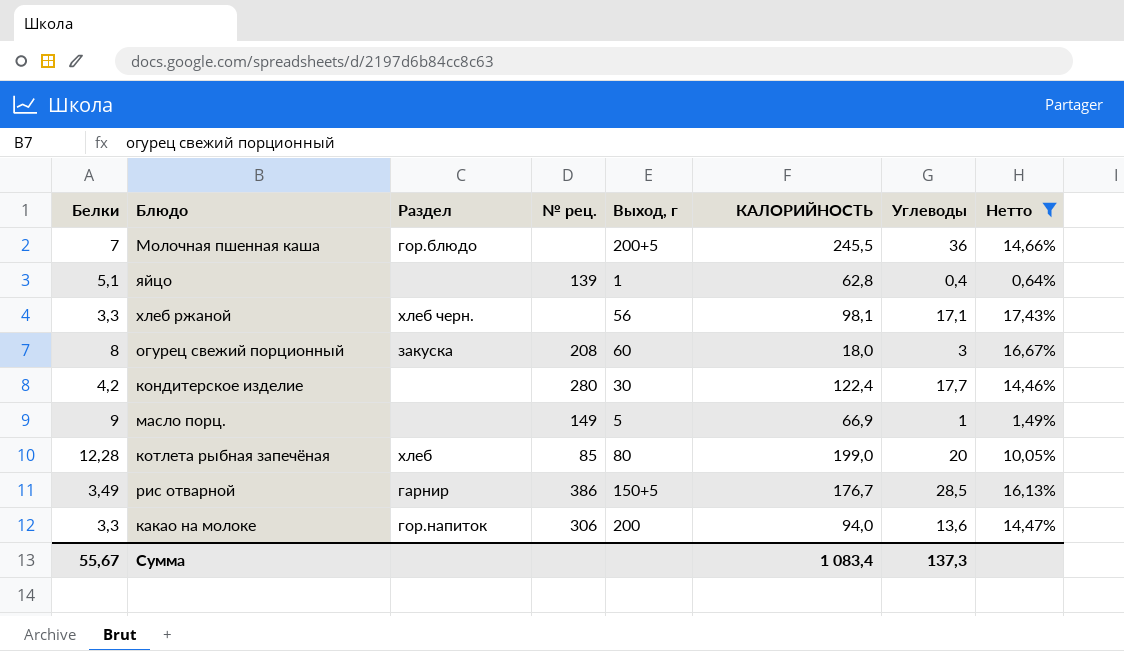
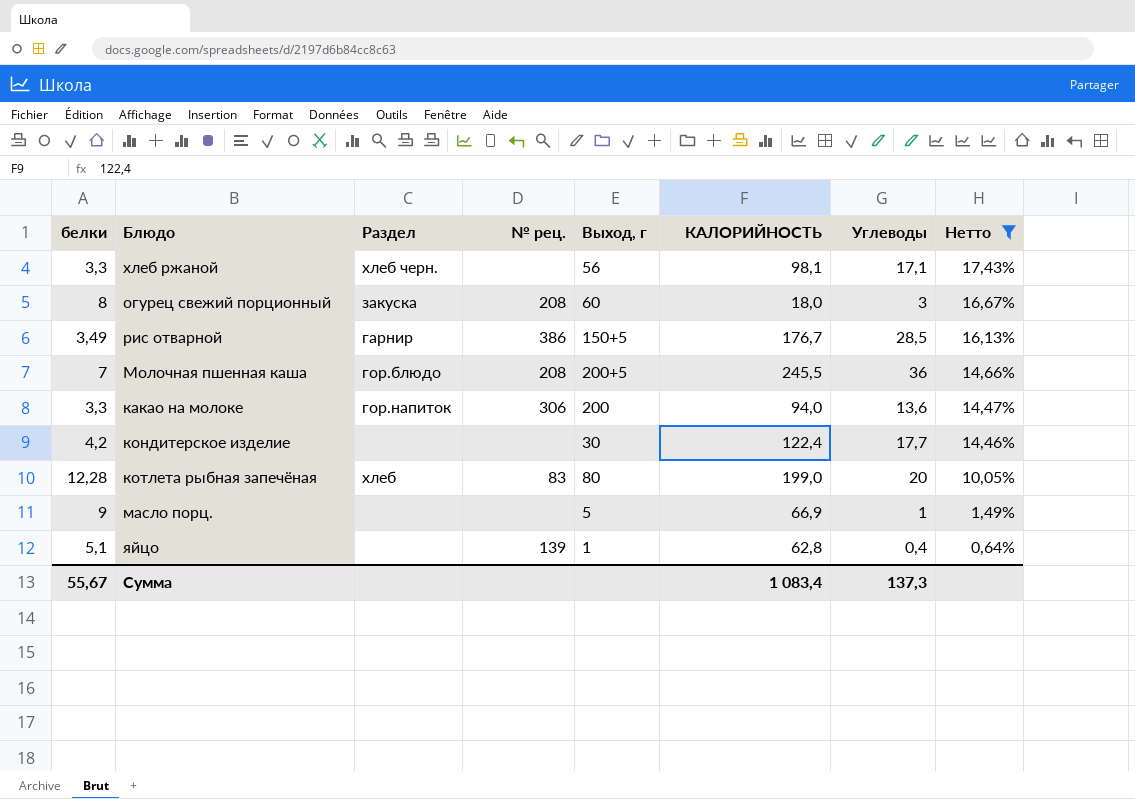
row order: none -> Нетто descending
column name: Белки -> белки
Молочная пшенная каша | № рец.: none -> 208
кондитерское изделие | № рец.: 280 -> none
котлета рыбная запечёная | № рец.: 85 -> 83
масло порц. | № рец.: 149 -> none

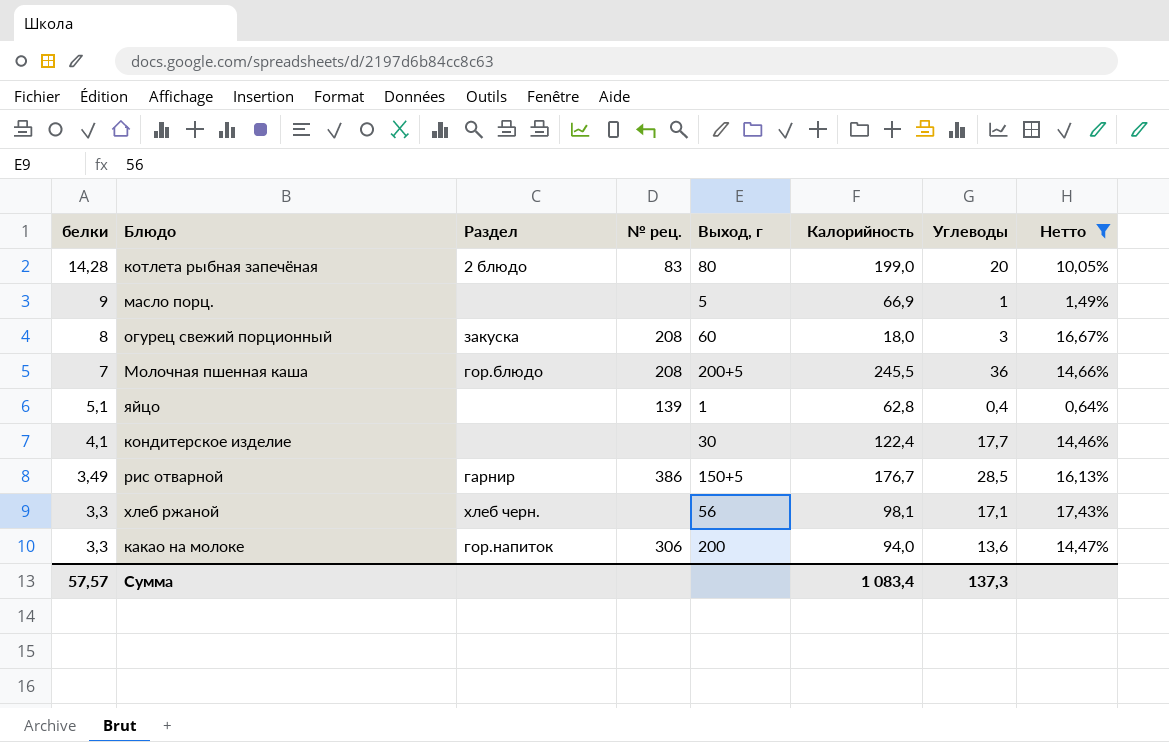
row order: Нетто descending -> белки descending
column name: КАЛОРИЙНОСТЬ -> Калорийность
котлета рыбная запечёная | белки: 12,28 -> 14,28
котлета рыбная запечёная | Раздел: хлеб -> 2 блюдо
кондитерское изделие | белки: 4,2 -> 4,1
Сумма | белки: 55,67 -> 57,57

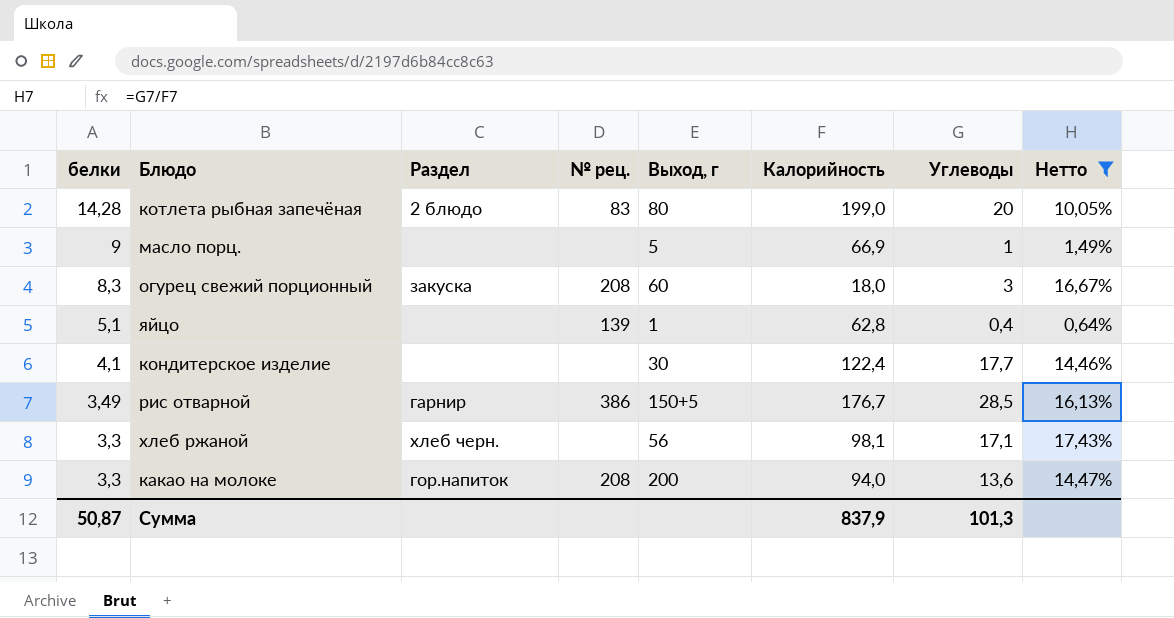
row Молочная пшенная каша: 7 | гор.блюдо | 208 | 200+5 | 245,5 | 36 | 14,66% -> none
огурец свежий порционный | белки: 8 -> 8,3
какао на молоке | № рец.: 306 -> 208
Сумма | белки: 57,57 -> 50,87
Сумма | Калорийность: 1 083,4 -> 837,9
Сумма | Углеводы: 137,3 -> 101,3

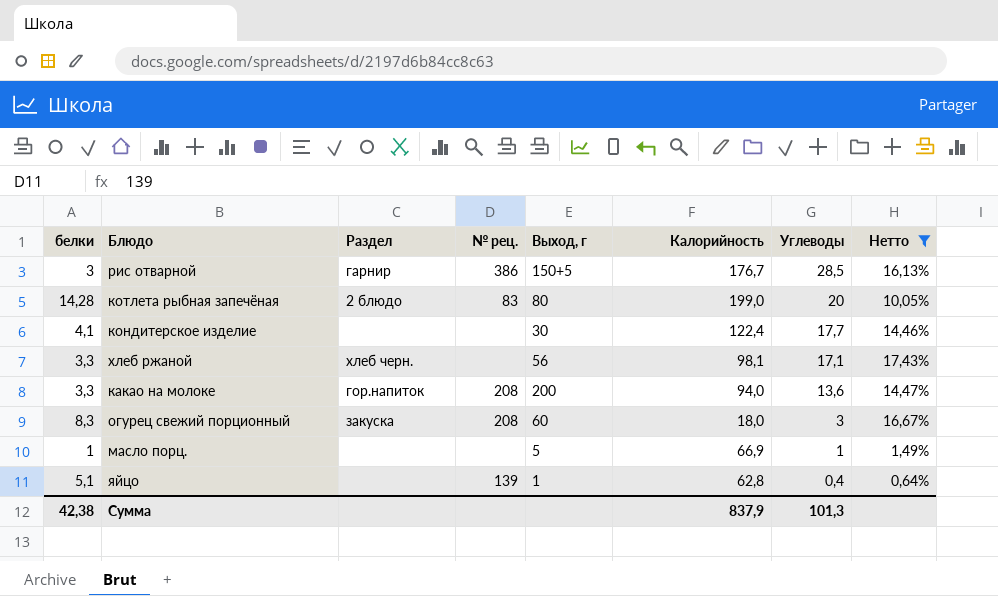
row order: белки descending -> Углеводы descending
рис отварной | белки: 3,49 -> 3
масло порц. | белки: 9 -> 1
Сумма | белки: 50,87 -> 42,38

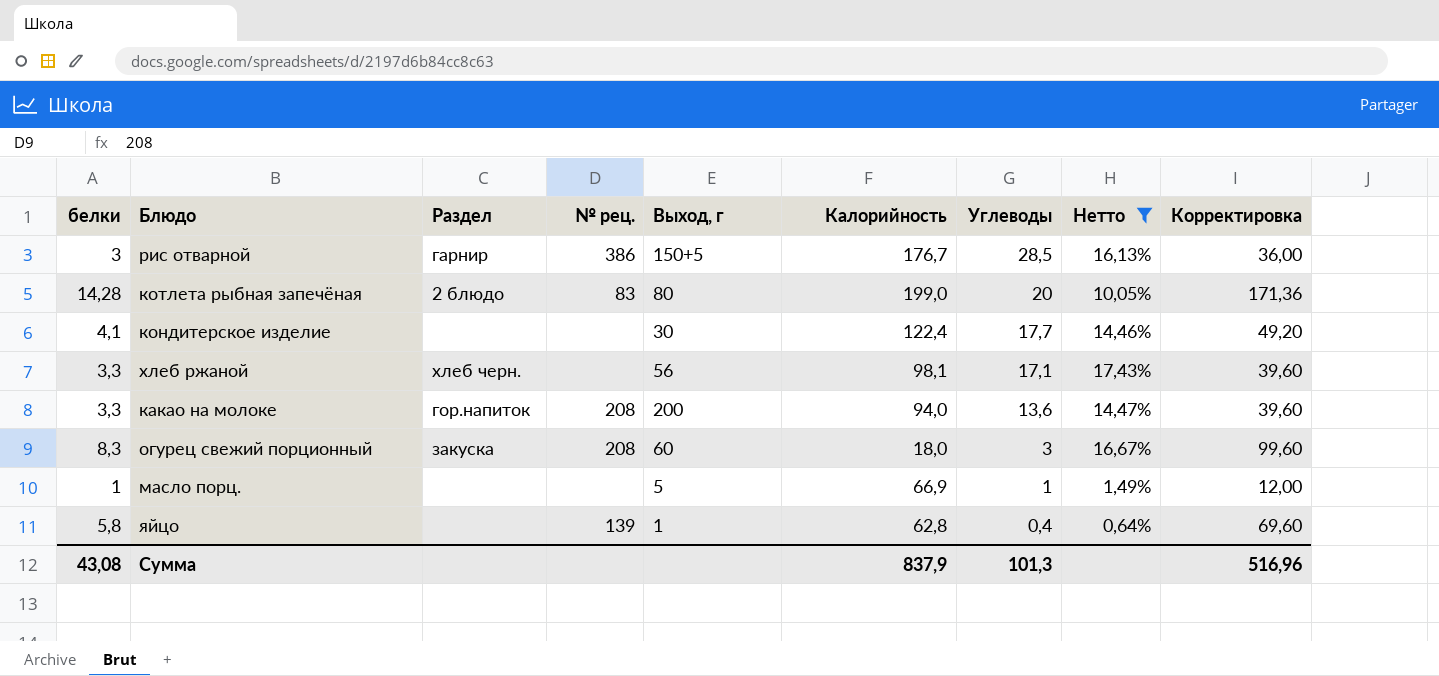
column Корректировка | formula: none -> [белки] * 12
яйцо | белки: 5,1 -> 5,8
Сумма | белки: 42,38 -> 43,08

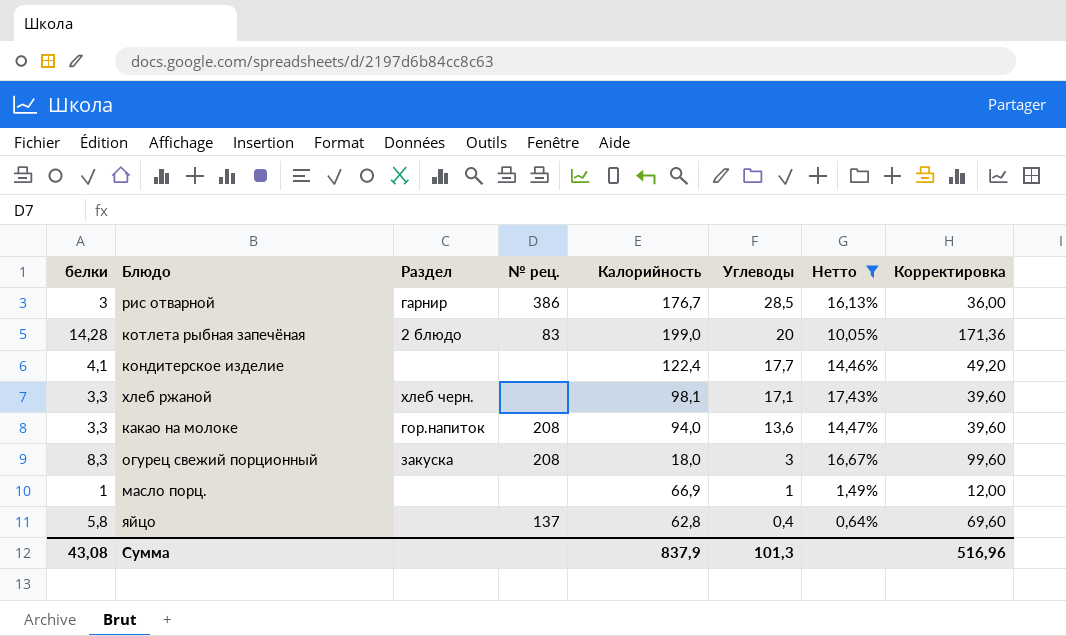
column Выход, г | position: 5 -> none
яйцо | № рец.: 139 -> 137

